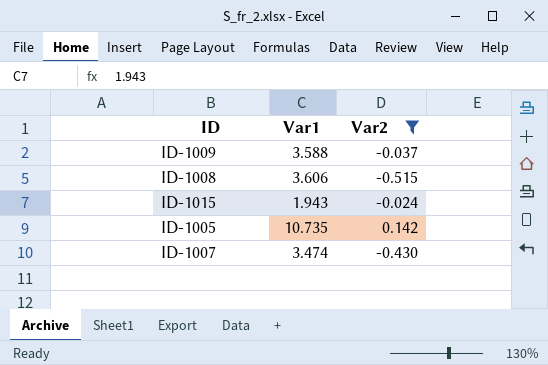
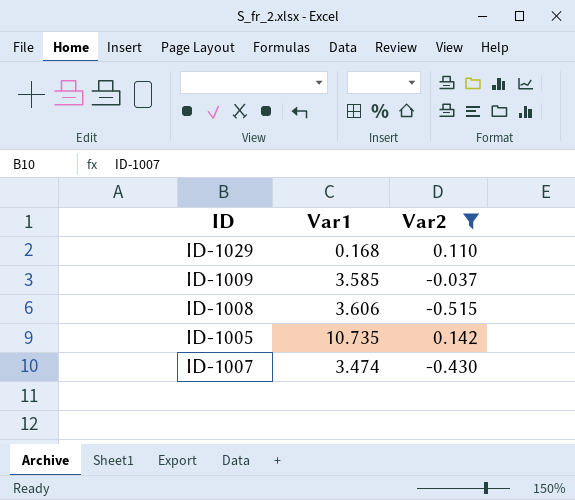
row ID-1015: 1.943 | -0.024 -> none
row ID-1029: none -> 0.168 | 0.110
ID-1009 | Var1: 3.588 -> 3.585

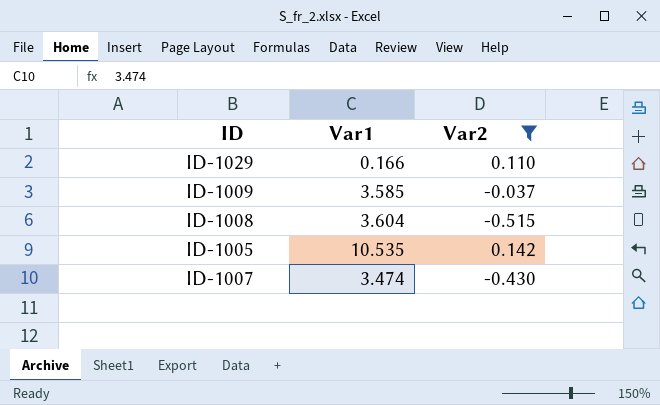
ID-1029 | Var1: 0.168 -> 0.166
ID-1008 | Var1: 3.606 -> 3.604
ID-1005 | Var1: 10.735 -> 10.535

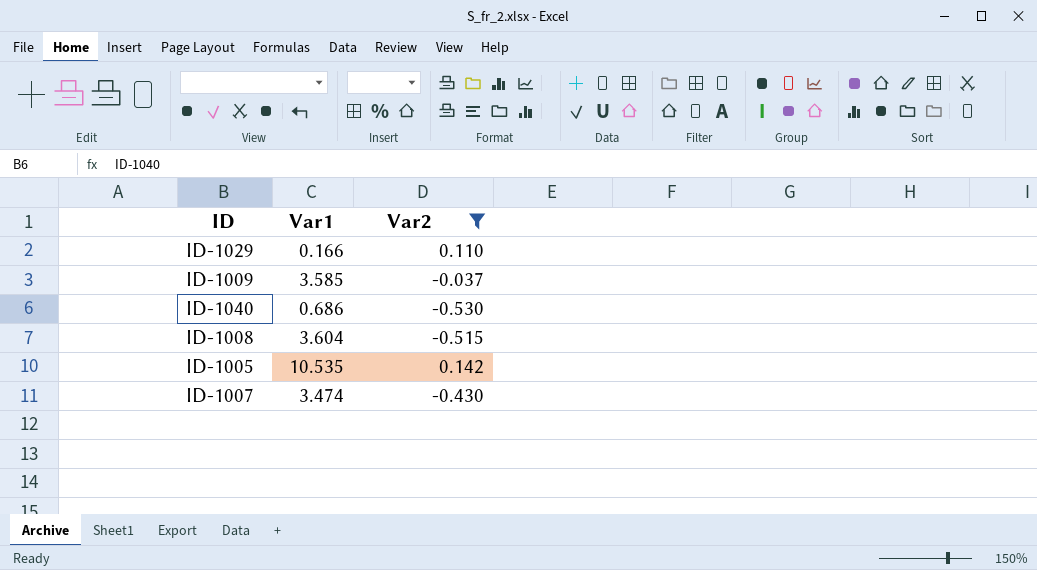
row ID-1040: none -> 0.686 | -0.530

